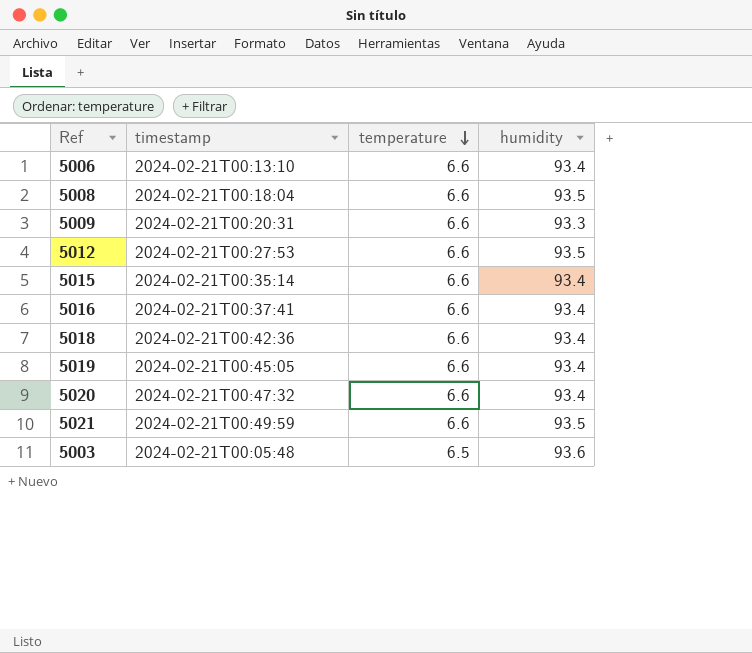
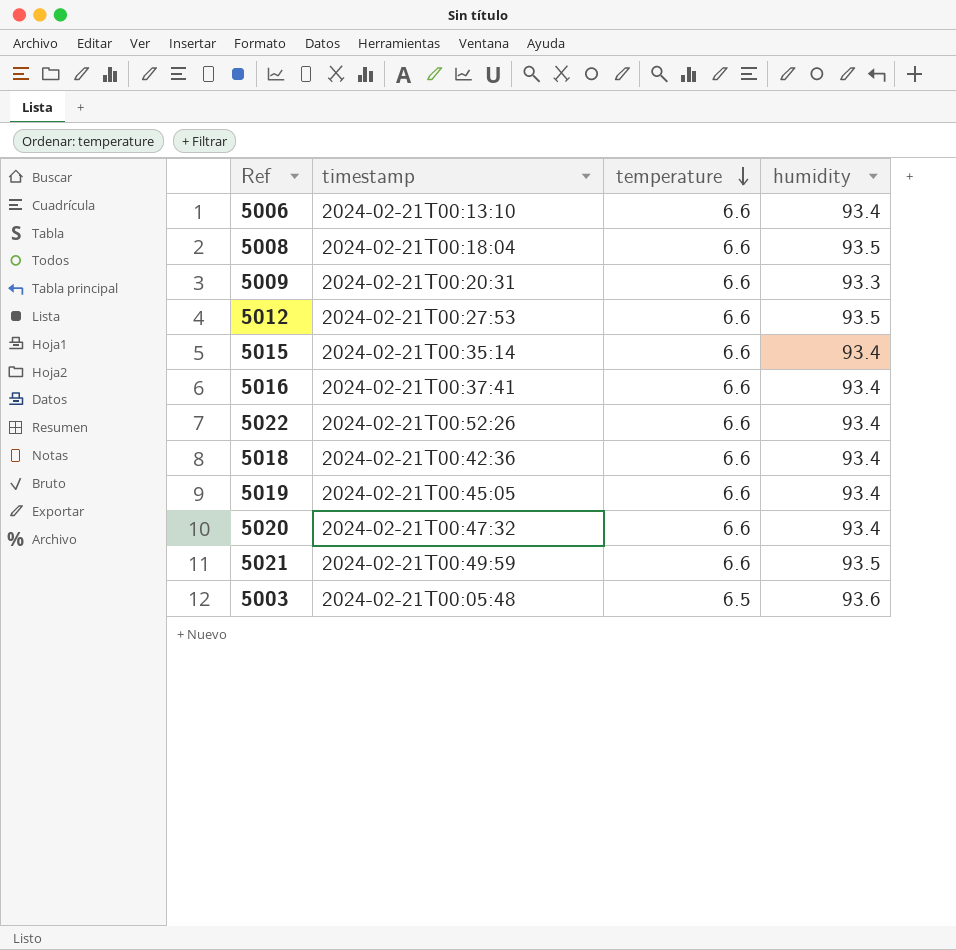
row 5022: none -> 2024-02-21T00:52:26 | 6.6 | 93.4

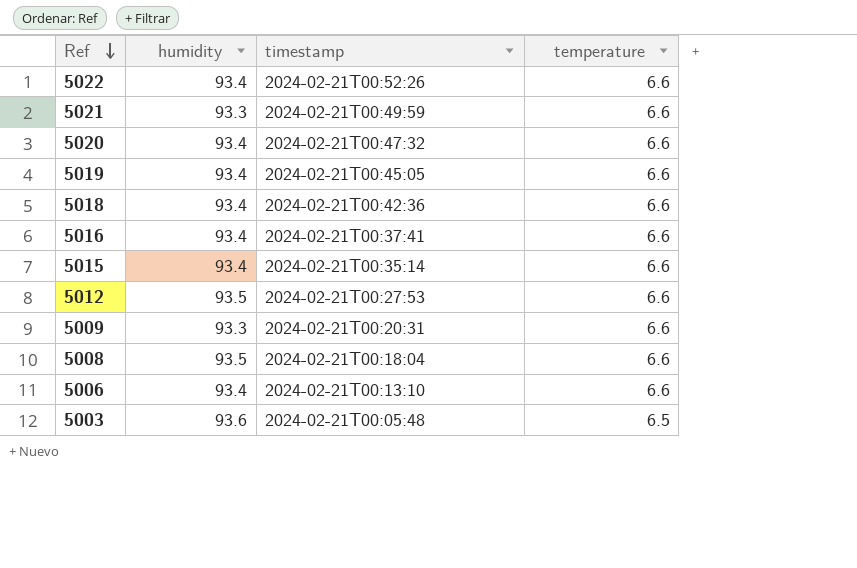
row order: temperature descending -> Ref descending
column humidity | position: 4 -> 2
5021 | humidity: 93.5 -> 93.3

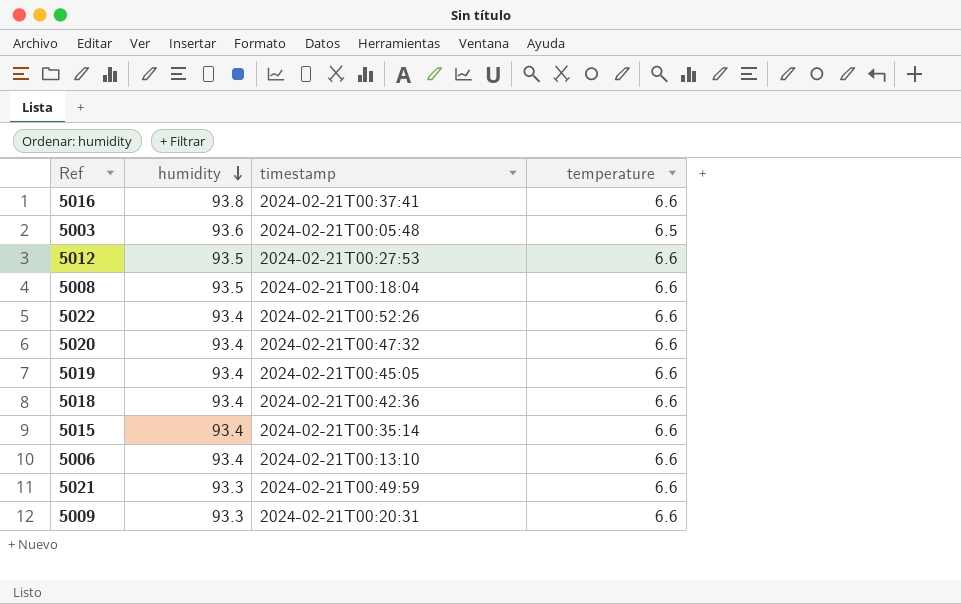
row order: Ref descending -> humidity descending
5016 | humidity: 93.4 -> 93.8

